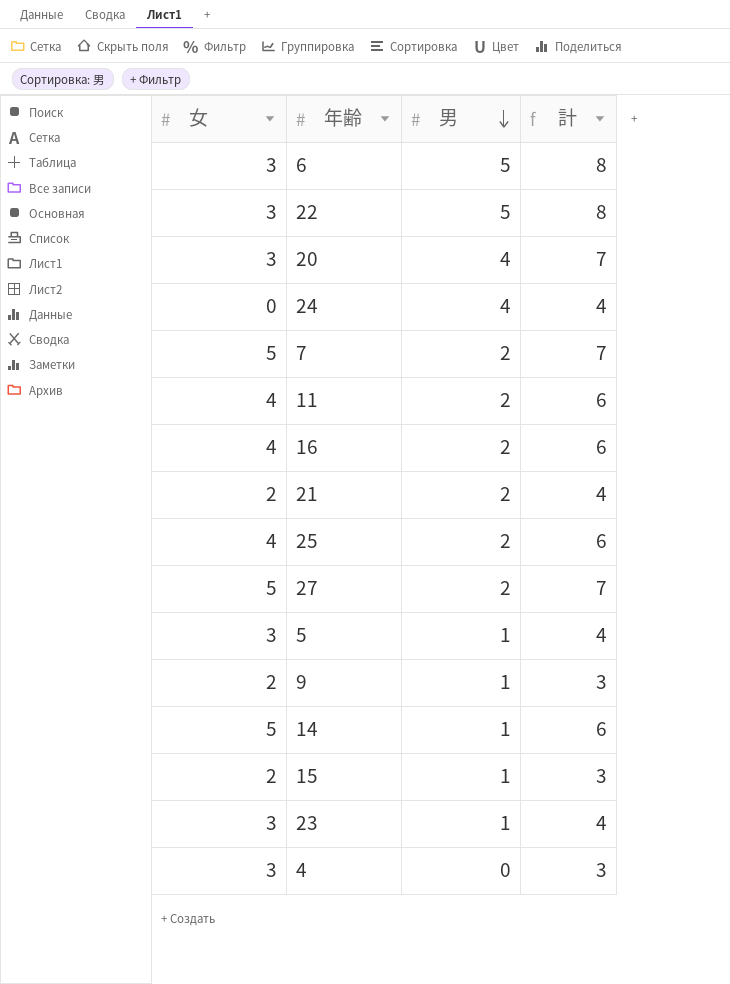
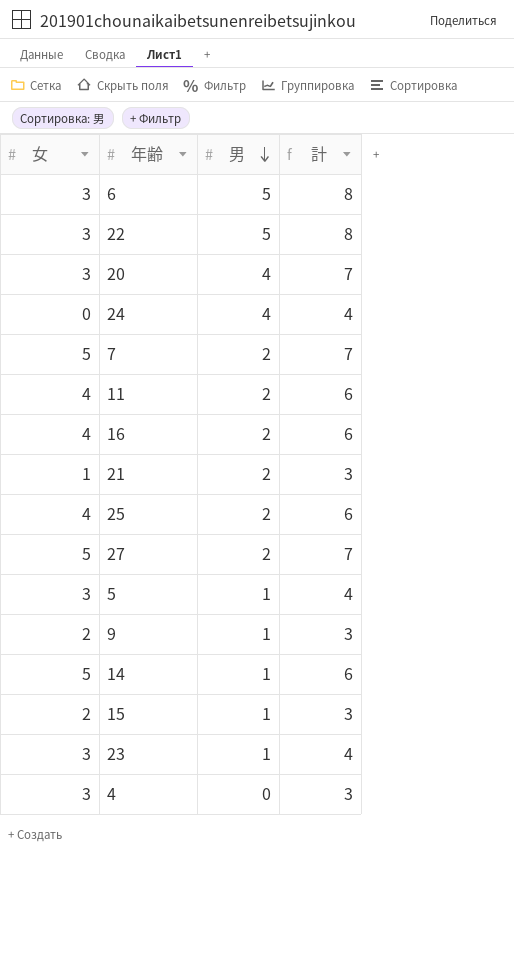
21 | 女: 2 -> 1
21 | 計: 4 -> 3

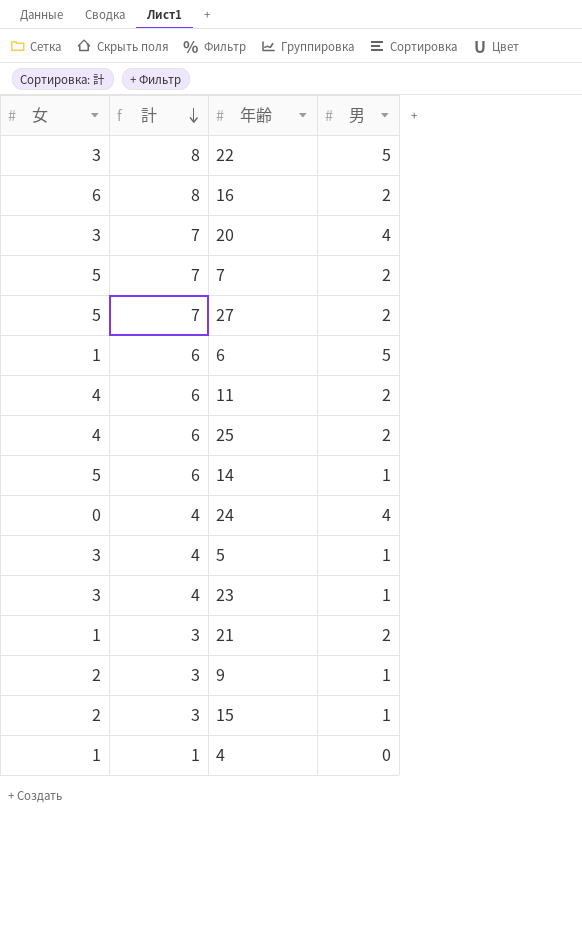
row order: 男 descending -> 計 descending
column 計 | position: 4 -> 2
16 | 女: 4 -> 6
16 | 計: 6 -> 8
6 | 女: 3 -> 1
6 | 計: 8 -> 6
4 | 女: 3 -> 1
4 | 計: 3 -> 1

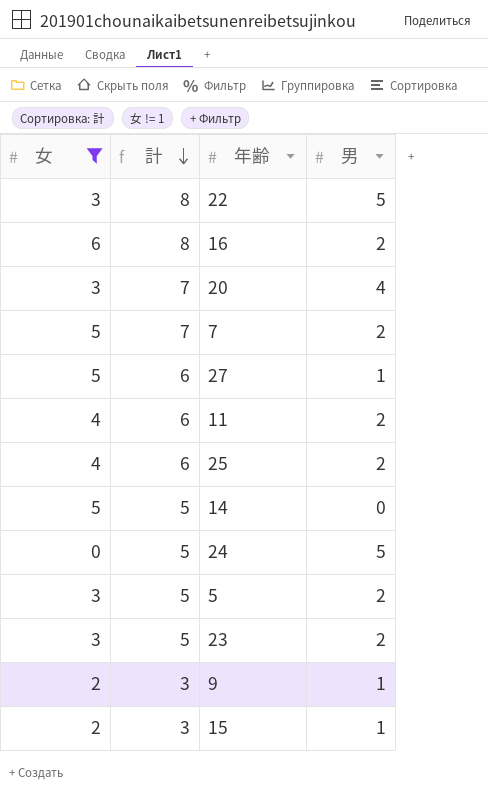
filter: none -> 女 != 1
27 | 計: 7 -> 6
27 | 男: 2 -> 1
14 | 計: 6 -> 5
14 | 男: 1 -> 0
24 | 計: 4 -> 5
24 | 男: 4 -> 5
5 | 計: 4 -> 5
5 | 男: 1 -> 2
23 | 計: 4 -> 5
23 | 男: 1 -> 2

